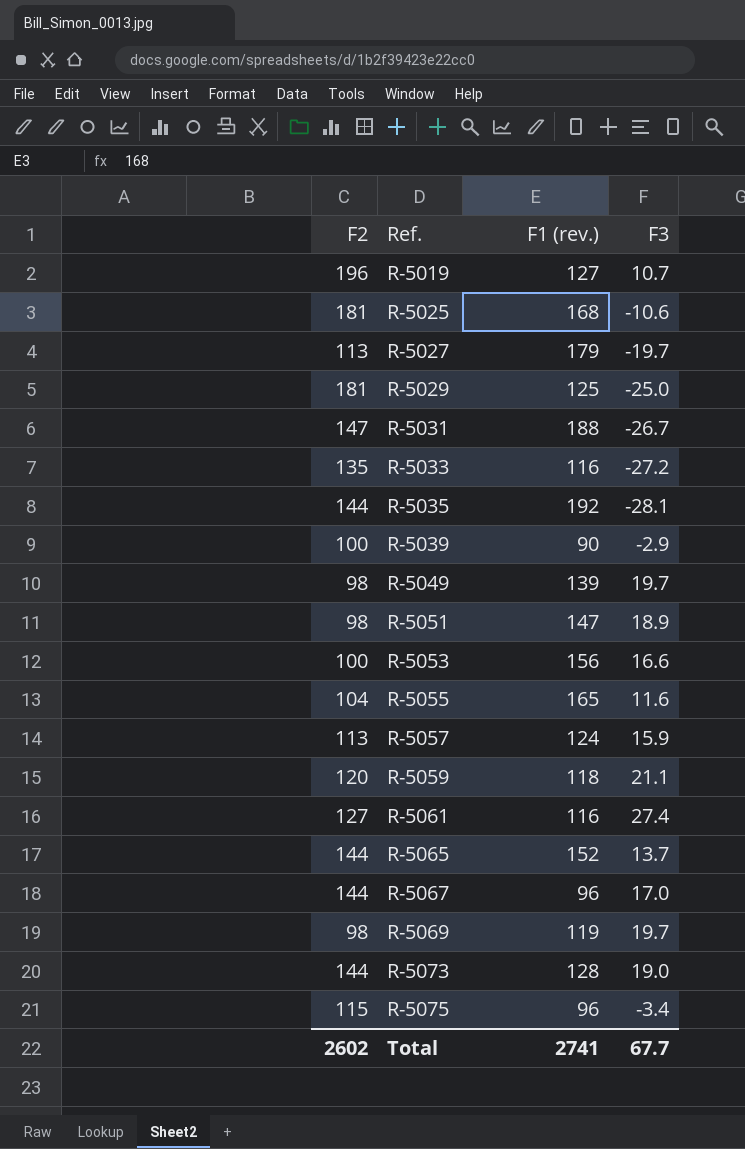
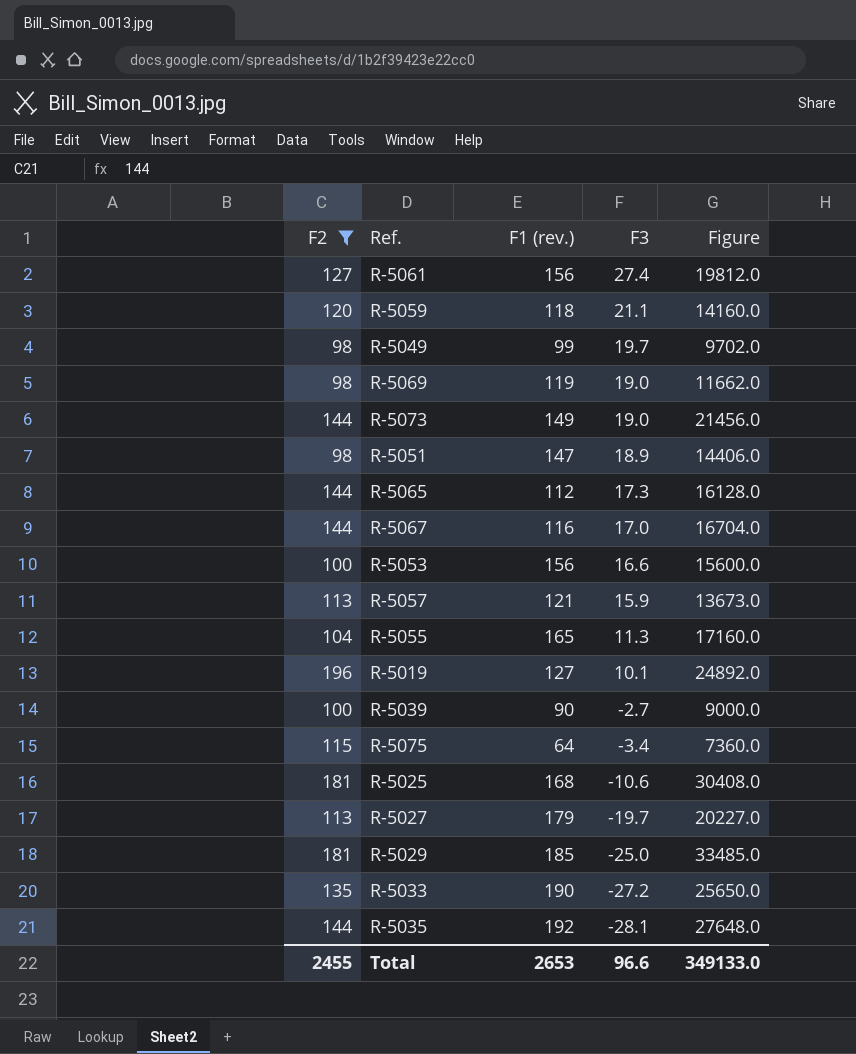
filter: none -> F2 != 147
row order: Ref. ascending -> F3 descending
column Figure | formula: none -> [F2] * [F1 (rev.)]
R-5061 | F1 (rev.): 116 -> 156
R-5049 | F1 (rev.): 139 -> 99
R-5069 | F3: 19.7 -> 19.0
R-5073 | F1 (rev.): 128 -> 149
R-5065 | F1 (rev.): 152 -> 112
R-5065 | F3: 13.7 -> 17.3
R-5067 | F1 (rev.): 96 -> 116
R-5057 | F1 (rev.): 124 -> 121
R-5055 | F3: 11.6 -> 11.3
R-5019 | F3: 10.7 -> 10.1
R-5039 | F3: -2.9 -> -2.7
R-5075 | F1 (rev.): 96 -> 64
R-5029 | F1 (rev.): 125 -> 185
R-5033 | F1 (rev.): 116 -> 190
Total | F2: 2602 -> 2455
Total | F1 (rev.): 2741 -> 2653
Total | F3: 67.7 -> 96.6

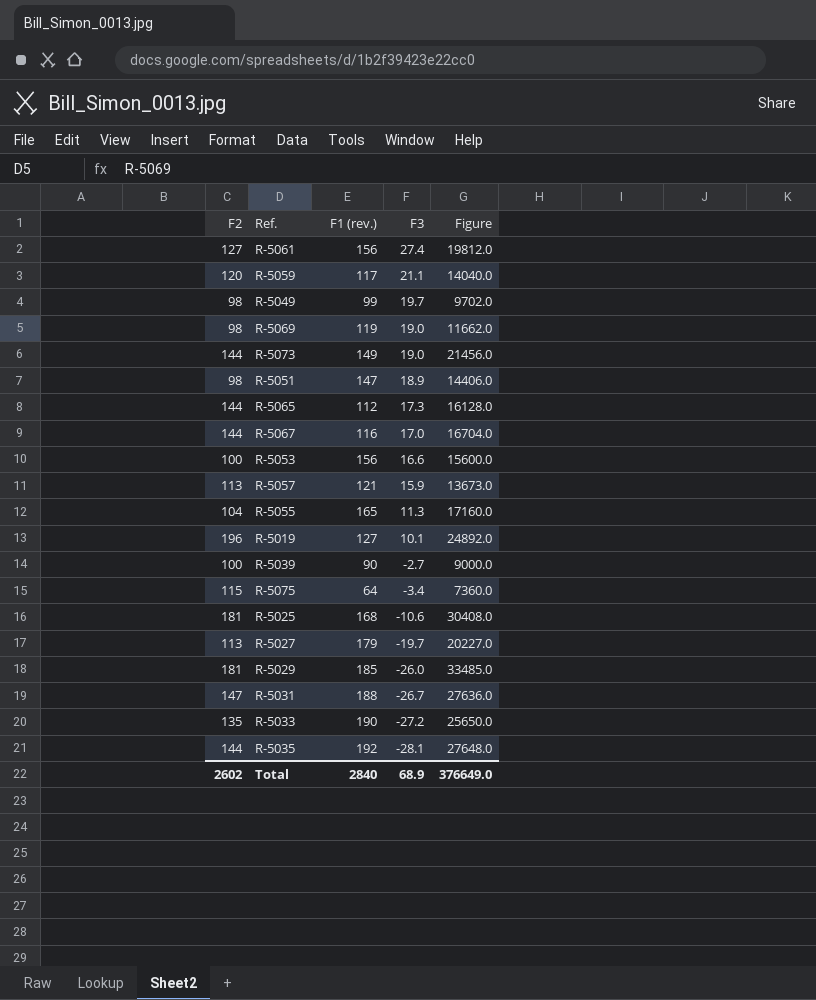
filter: F2 != 147 -> none
R-5059 | F1 (rev.): 118 -> 117
R-5059 | Figure: 14160.0 -> 14040.0
R-5029 | F3: -25.0 -> -26.0
Total | F2: 2455 -> 2602
Total | F1 (rev.): 2653 -> 2840
Total | F3: 96.6 -> 68.9
Total | Figure: 349133.0 -> 376649.0

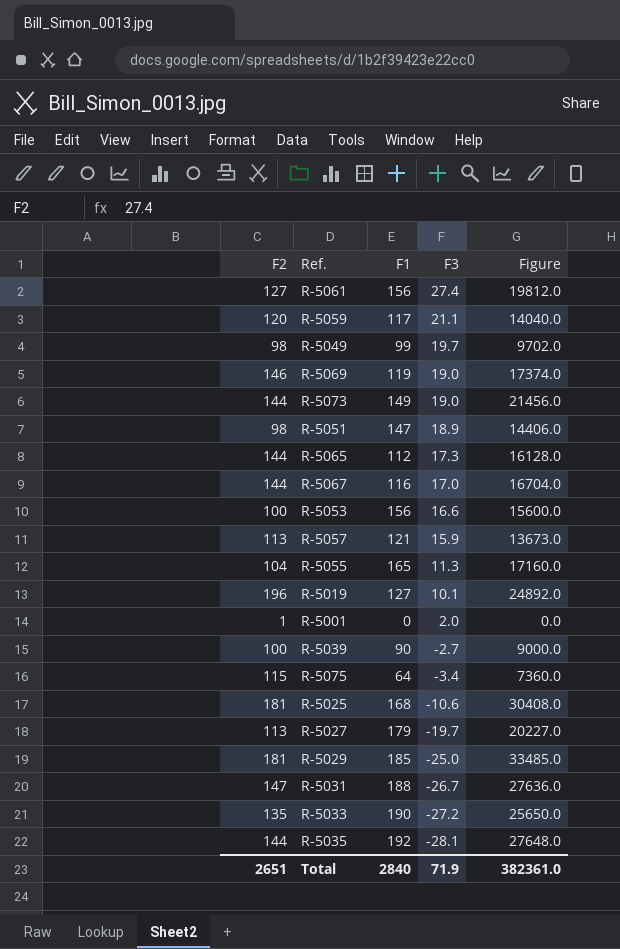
column name: F1 (rev.) -> F1
R-5069 | F2: 98 -> 146
R-5069 | Figure: 11662.0 -> 17374.0
row R-5001: none -> 1 | 0 | 2.0 | 0.0
R-5029 | F3: -26.0 -> -25.0
Total | F2: 2602 -> 2651
Total | F3: 68.9 -> 71.9
Total | Figure: 376649.0 -> 382361.0

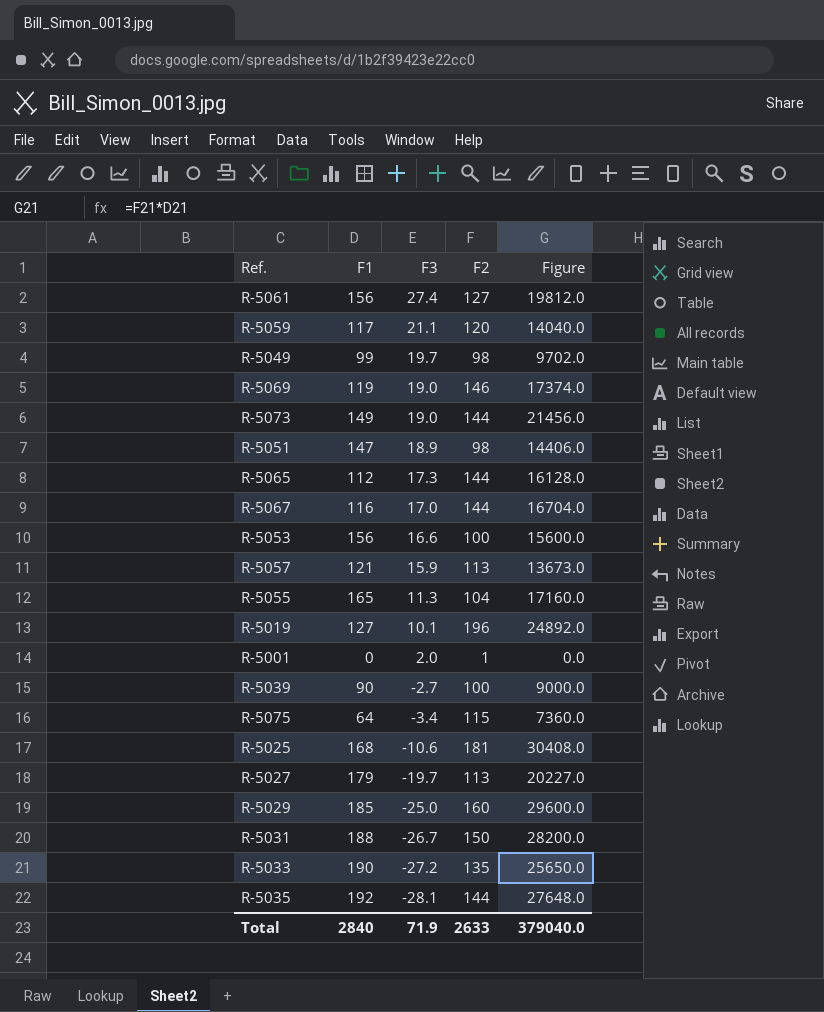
column F2 | position: 1 -> 4
R-5029 | F2: 181 -> 160
R-5029 | Figure: 33485.0 -> 29600.0
R-5031 | F2: 147 -> 150
R-5031 | Figure: 27636.0 -> 28200.0
Total | F2: 2651 -> 2633
Total | Figure: 382361.0 -> 379040.0

